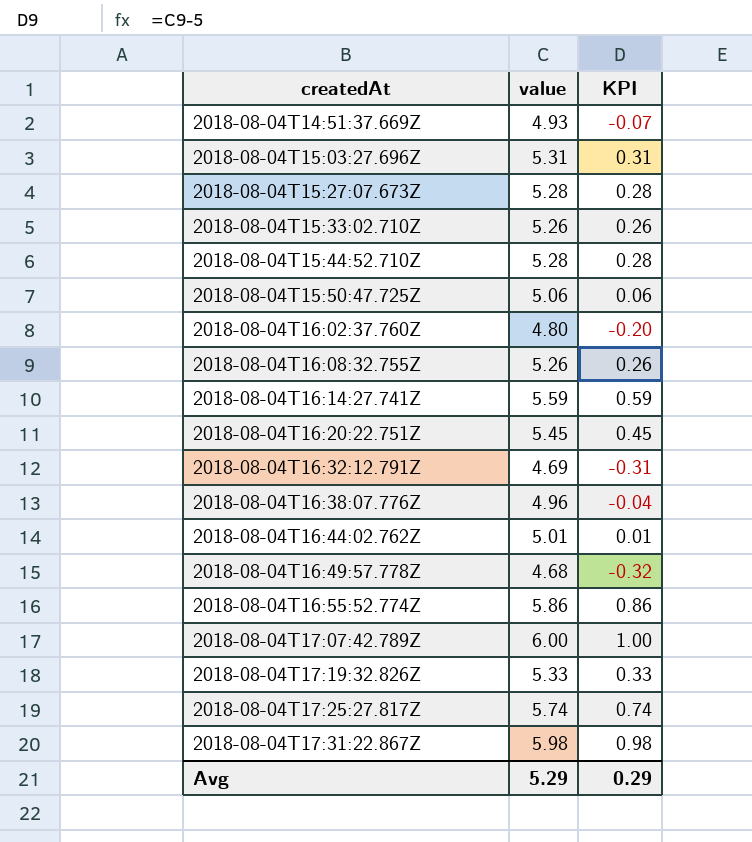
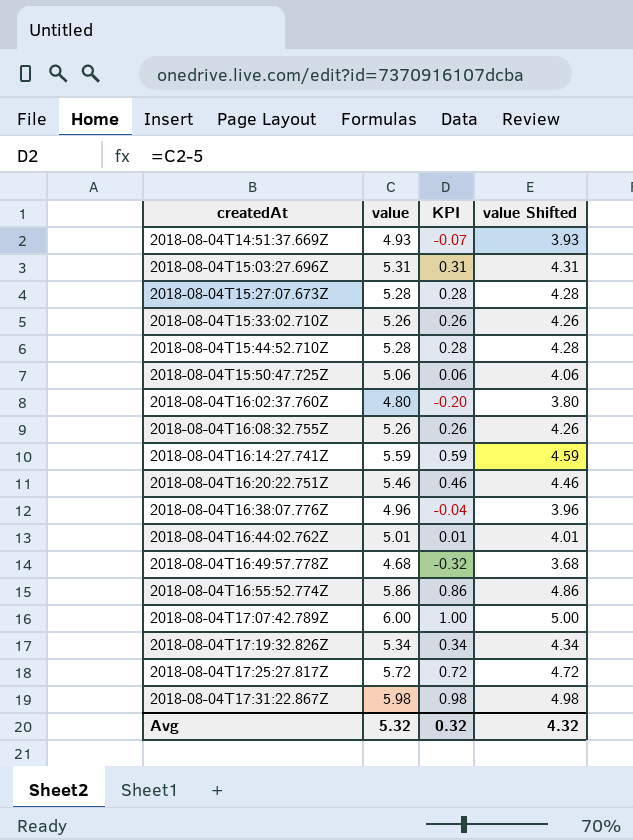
column value Shifted | formula: none -> [value] - 1
row 2018-08-04T16:32:12.791Z: 4.69 | -0.31 -> none
2018-08-04T16:20:22.751Z | value: 5.45 -> 5.46
2018-08-04T16:20:22.751Z | KPI: 0.45 -> 0.46
2018-08-04T17:19:32.826Z | value: 5.33 -> 5.34
2018-08-04T17:19:32.826Z | KPI: 0.33 -> 0.34
2018-08-04T17:25:27.817Z | value: 5.74 -> 5.72
2018-08-04T17:25:27.817Z | KPI: 0.74 -> 0.72
Avg | value: 5.29 -> 5.32
Avg | KPI: 0.29 -> 0.32

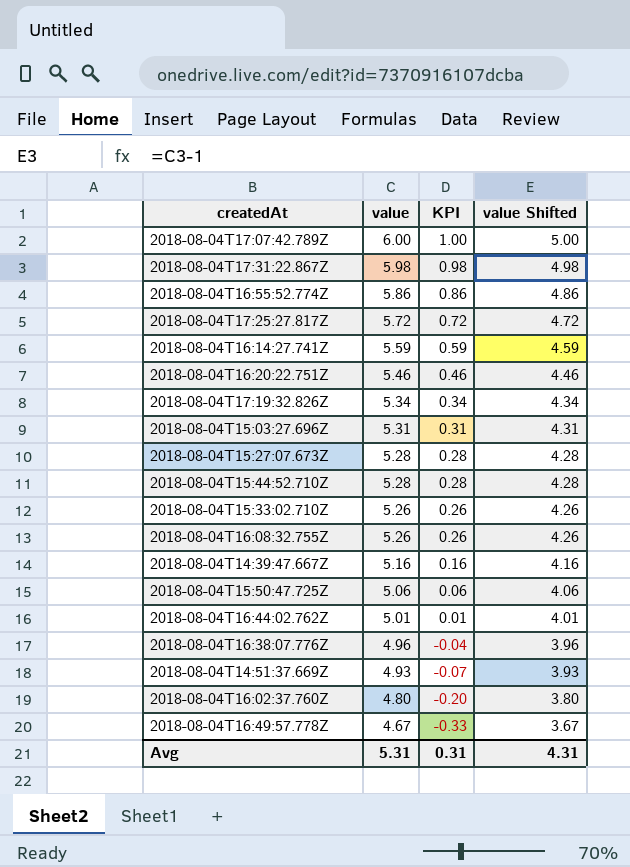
row order: createdAt ascending -> value descending
row 2018-08-04T14:39:47.667Z: none -> 5.16 | 0.16 | 4.16
2018-08-04T16:49:57.778Z | value: 4.68 -> 4.67
2018-08-04T16:49:57.778Z | KPI: -0.32 -> -0.33
2018-08-04T16:49:57.778Z | value Shifted: 3.68 -> 3.67
Avg | value: 5.32 -> 5.31
Avg | KPI: 0.32 -> 0.31
Avg | value Shifted: 4.32 -> 4.31

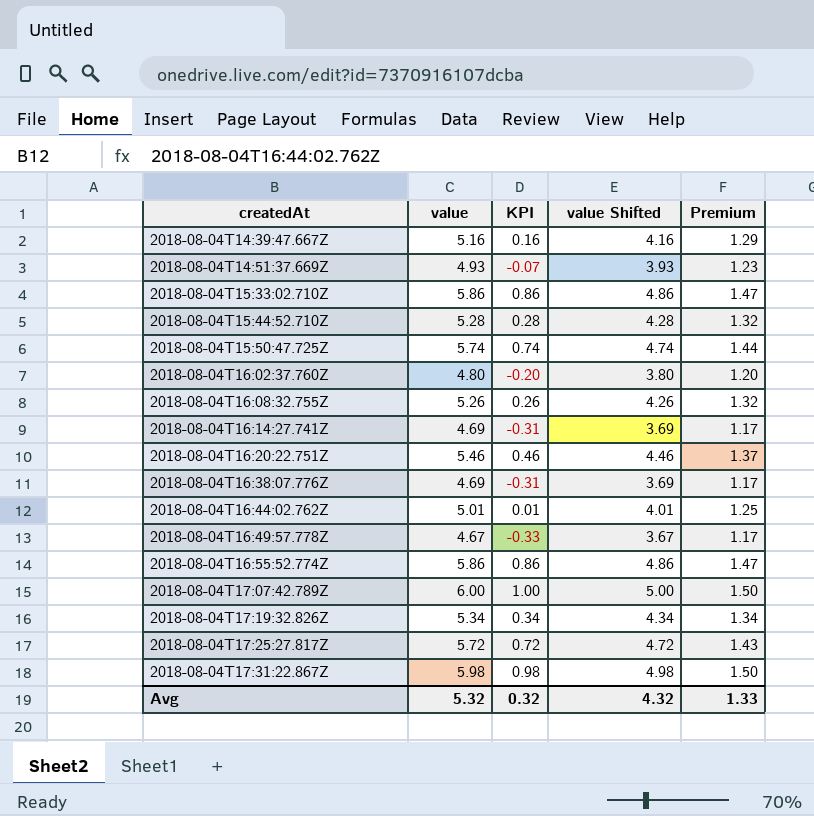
row order: value descending -> createdAt ascending
column Premium | formula: none -> [value] * 0.25
row 2018-08-04T15:03:27.696Z: 5.31 | 0.31 | 4.31 -> none
row 2018-08-04T15:27:07.673Z: 5.28 | 0.28 | 4.28 -> none
2018-08-04T15:33:02.710Z | value: 5.26 -> 5.86
2018-08-04T15:33:02.710Z | KPI: 0.26 -> 0.86
2018-08-04T15:33:02.710Z | value Shifted: 4.26 -> 4.86
2018-08-04T15:50:47.725Z | value: 5.06 -> 5.74
2018-08-04T15:50:47.725Z | KPI: 0.06 -> 0.74
2018-08-04T15:50:47.725Z | value Shifted: 4.06 -> 4.74
2018-08-04T16:14:27.741Z | value: 5.59 -> 4.69
2018-08-04T16:14:27.741Z | KPI: 0.59 -> -0.31
2018-08-04T16:14:27.741Z | value Shifted: 4.59 -> 3.69
2018-08-04T16:38:07.776Z | value: 4.96 -> 4.69
2018-08-04T16:38:07.776Z | KPI: -0.04 -> -0.31
2018-08-04T16:38:07.776Z | value Shifted: 3.96 -> 3.69
Avg | value: 5.31 -> 5.32
Avg | KPI: 0.31 -> 0.32
Avg | value Shifted: 4.31 -> 4.32

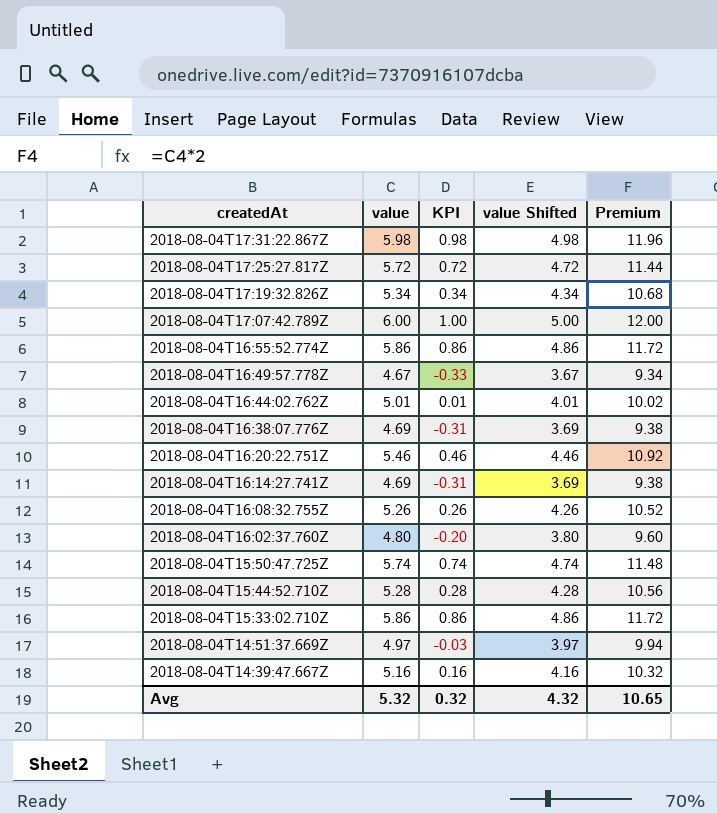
row order: createdAt ascending -> createdAt descending
column Premium | formula: [value] * 0.25 -> [value] * 2
2018-08-04T14:51:37.669Z | value: 4.93 -> 4.97
2018-08-04T14:51:37.669Z | KPI: -0.07 -> -0.03
2018-08-04T14:51:37.669Z | value Shifted: 3.93 -> 3.97
Avg | Premium: 1.33 -> 10.65

